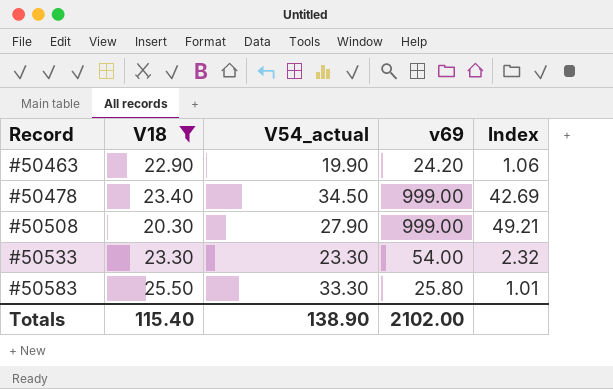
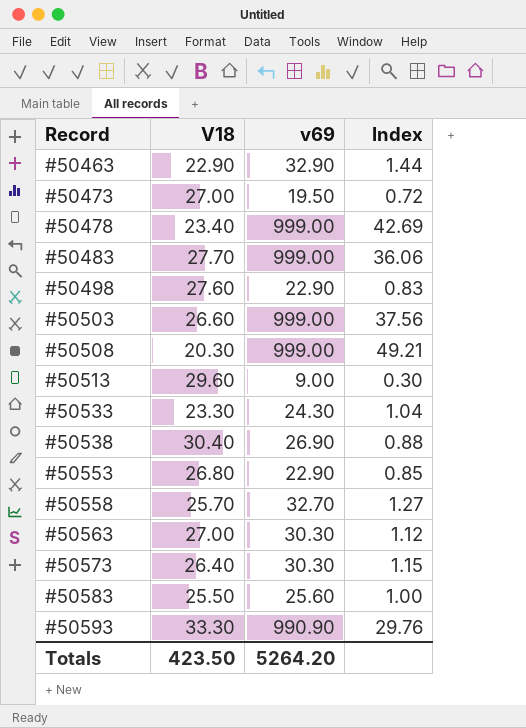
filter: V18 <= 25.50 -> none
column V54_actual | position: 3 -> none
#50463 | v69: 24.20 -> 32.90
#50463 | Index: 1.06 -> 1.44
#50533 | v69: 54.00 -> 24.30
#50533 | Index: 2.32 -> 1.04
#50583 | v69: 25.80 -> 25.60
#50583 | Index: 1.01 -> 1.00
Totals | V18: 115.40 -> 423.50
Totals | v69: 2102.00 -> 5264.20

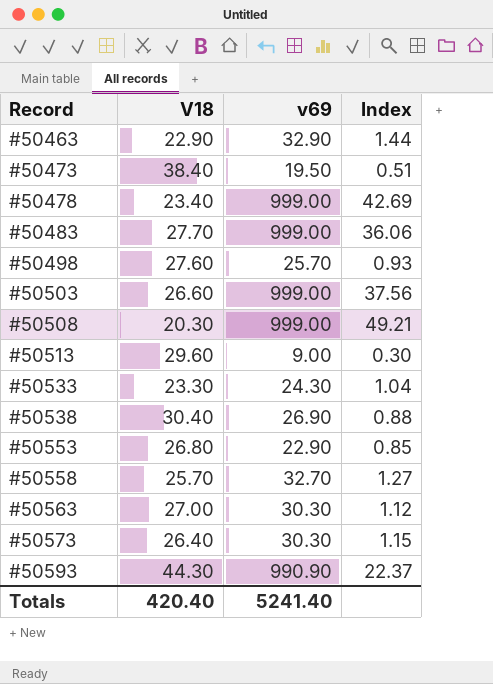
row #50583: 25.50 | 25.60 | 1.00 -> none
#50473 | V18: 27.00 -> 38.40
#50473 | Index: 0.72 -> 0.51
#50498 | v69: 22.90 -> 25.70
#50498 | Index: 0.83 -> 0.93
#50593 | V18: 33.30 -> 44.30
#50593 | Index: 29.76 -> 22.37
Totals | V18: 423.50 -> 420.40
Totals | v69: 5264.20 -> 5241.40

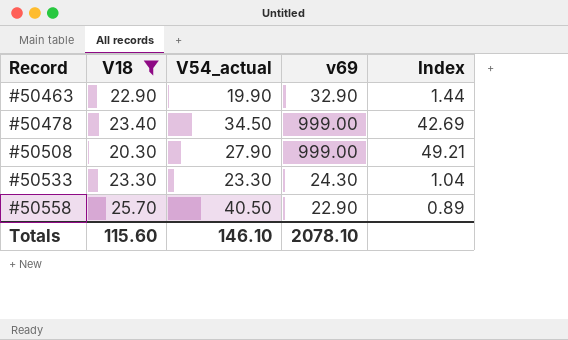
filter: none -> V18 <= 25.70
column V54_actual | position: none -> 3
#50558 | v69: 32.70 -> 22.90
#50558 | Index: 1.27 -> 0.89
Totals | V18: 420.40 -> 115.60
Totals | v69: 5241.40 -> 2078.10

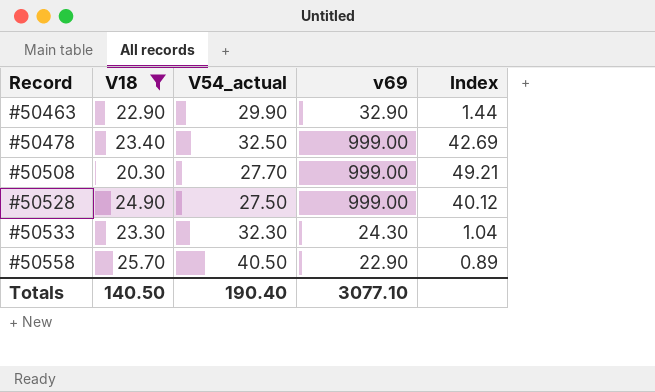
#50463 | V54_actual: 19.90 -> 29.90
#50478 | V54_actual: 34.50 -> 32.50
#50508 | V54_actual: 27.90 -> 27.70
row #50528: none -> 24.90 | 27.50 | 999.00 | 40.12
#50533 | V54_actual: 23.30 -> 32.30
Totals | V18: 115.60 -> 140.50
Totals | V54_actual: 146.10 -> 190.40
Totals | v69: 2078.10 -> 3077.10

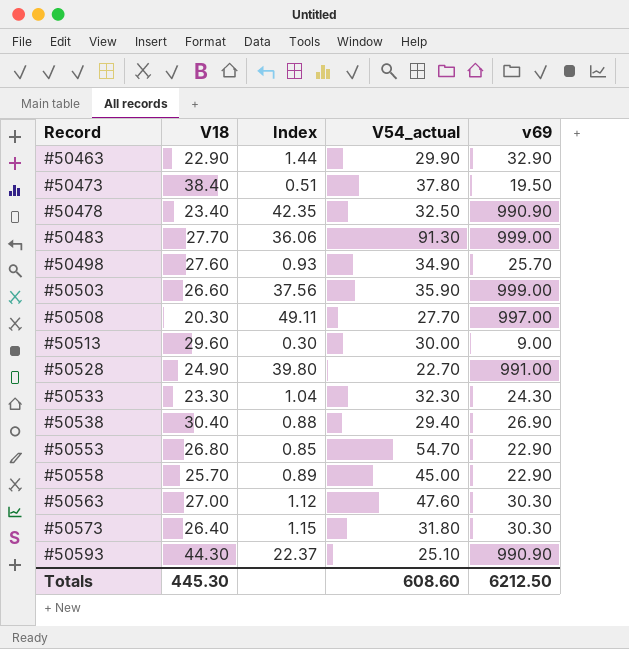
filter: V18 <= 25.70 -> none
column Index | position: 5 -> 3
#50478 | Index: 42.69 -> 42.35
#50478 | v69: 999.00 -> 990.90
#50508 | Index: 49.21 -> 49.11
#50508 | v69: 999.00 -> 997.00
#50528 | Index: 40.12 -> 39.80
#50528 | V54_actual: 27.50 -> 22.70
#50528 | v69: 999.00 -> 991.00
#50558 | V54_actual: 40.50 -> 45.00
Totals | V18: 140.50 -> 445.30
Totals | V54_actual: 190.40 -> 608.60
Totals | v69: 3077.10 -> 6212.50

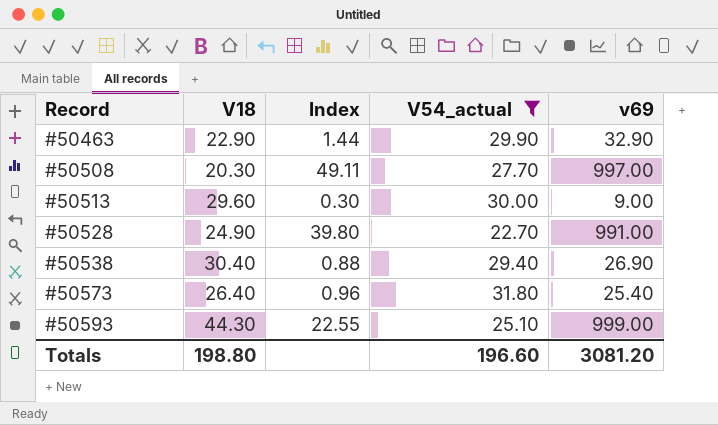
filter: none -> V54_actual <= 31.80
#50573 | Index: 1.15 -> 0.96
#50573 | v69: 30.30 -> 25.40
#50593 | Index: 22.37 -> 22.55
#50593 | v69: 990.90 -> 999.00
Totals | V18: 445.30 -> 198.80
Totals | V54_actual: 608.60 -> 196.60
Totals | v69: 6212.50 -> 3081.20

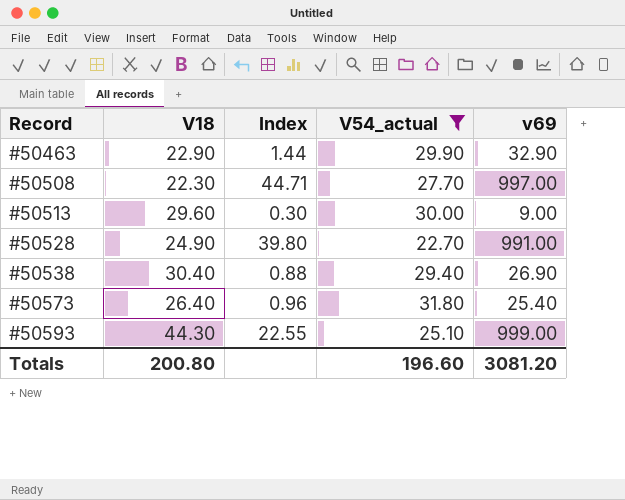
#50508 | V18: 20.30 -> 22.30
#50508 | Index: 49.11 -> 44.71
Totals | V18: 198.80 -> 200.80

